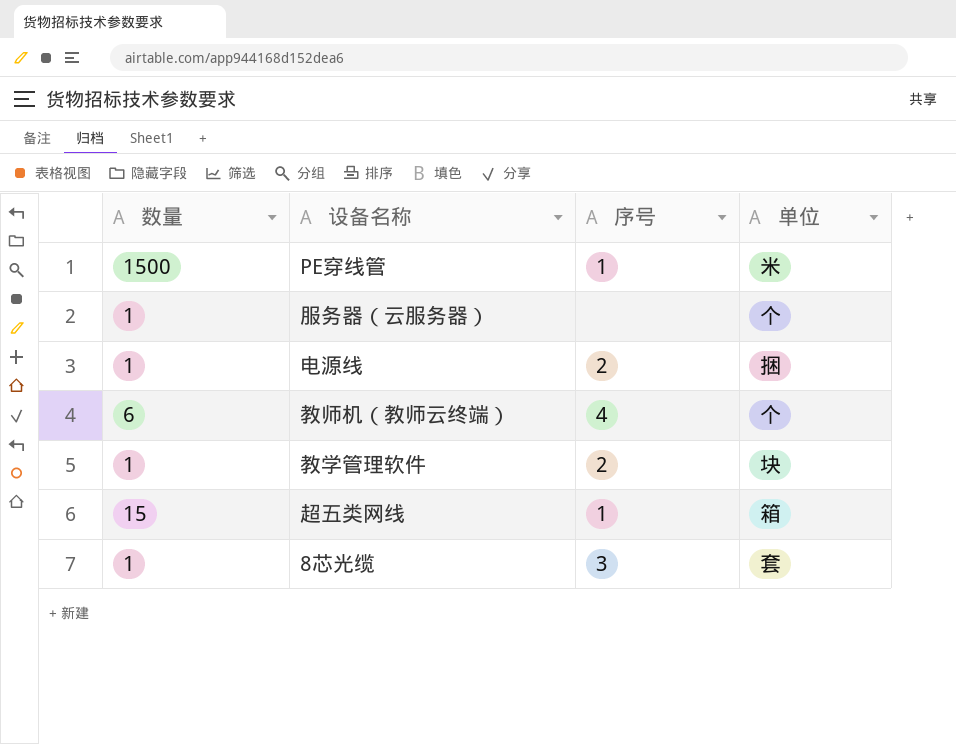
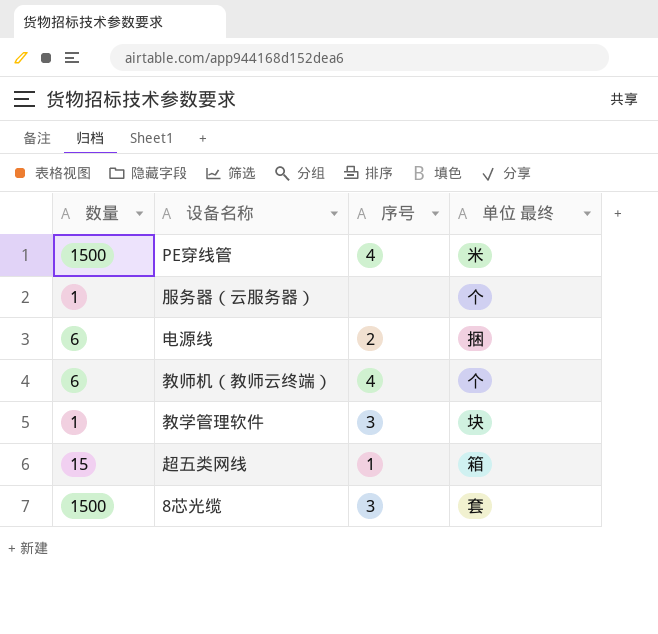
column name: 单位 -> 单位 最终
PE穿线管 | 序号: 1 -> 4
电源线 | 数量: 1 -> 6
教学管理软件 | 序号: 2 -> 3
8芯光缆 | 数量: 1 -> 1500

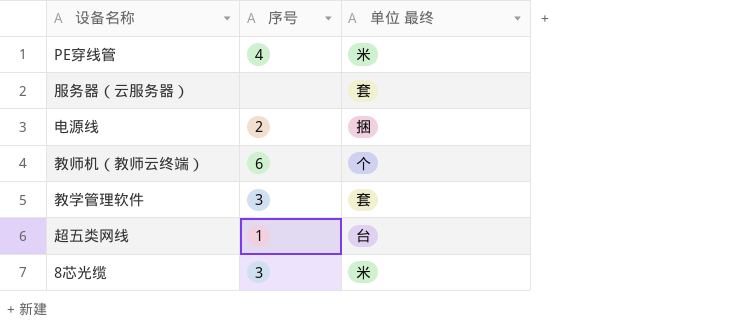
column 数量 | position: 1 -> none
服务器（云服务器） | 单位 最终: 个 -> 套
教师机（教师云终端） | 序号: 4 -> 6
教学管理软件 | 单位 最终: 块 -> 套
超五类网线 | 单位 最终: 箱 -> 台
8芯光缆 | 单位 最终: 套 -> 米

